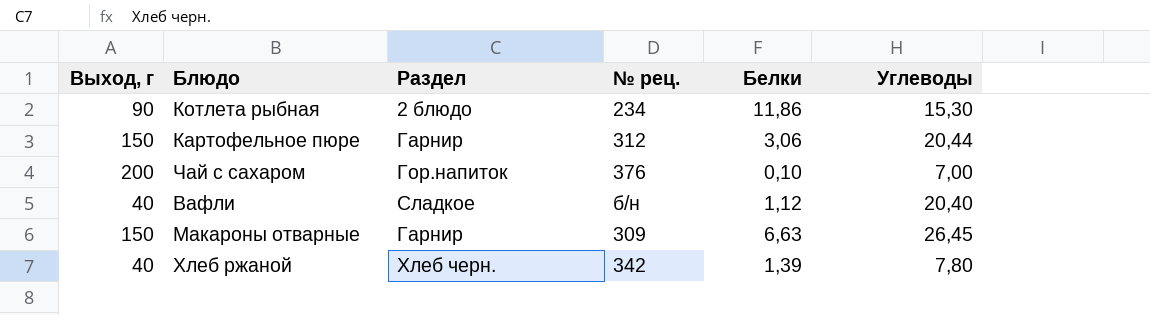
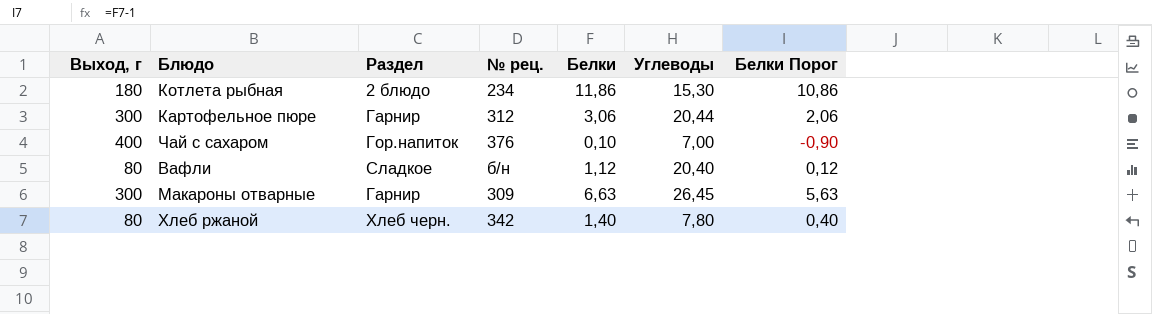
column Белки Порог | formula: none -> [Белки] - 1
Котлета рыбная | Выход, г: 90 -> 180
Картофельное пюре | Выход, г: 150 -> 300
Чай с сахаром | Выход, г: 200 -> 400
Вафли | Выход, г: 40 -> 80
Макароны отварные | Выход, г: 150 -> 300
Хлеб ржаной | Выход, г: 40 -> 80
Хлеб ржаной | Белки: 1,39 -> 1,40

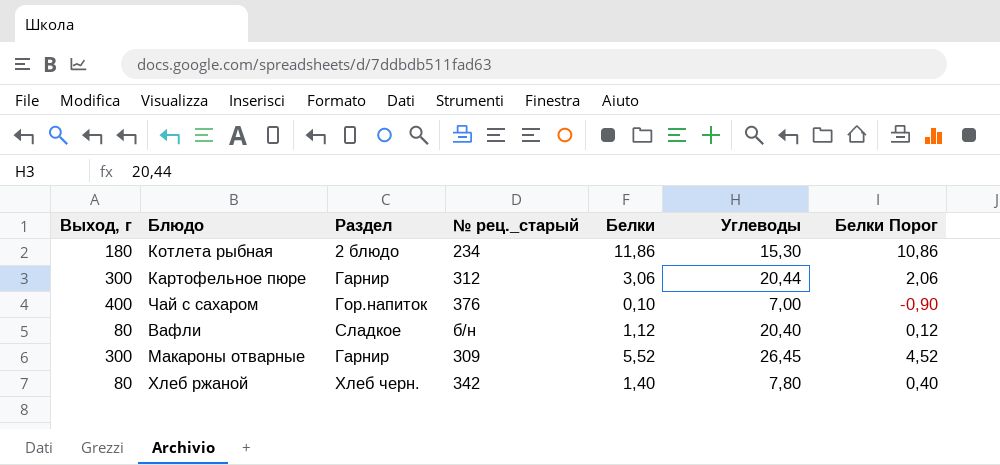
column name: № рец. -> № рец._старый
Макароны отварные | Белки: 6,63 -> 5,52
Макароны отварные | Белки Порог: 5,63 -> 4,52

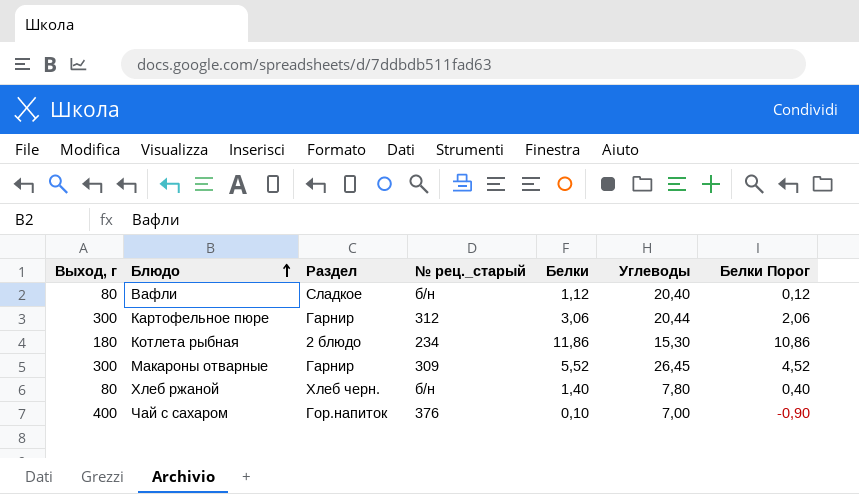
row order: none -> Блюдо ascending
Хлеб ржаной | № рец._старый: 342 -> б/н

